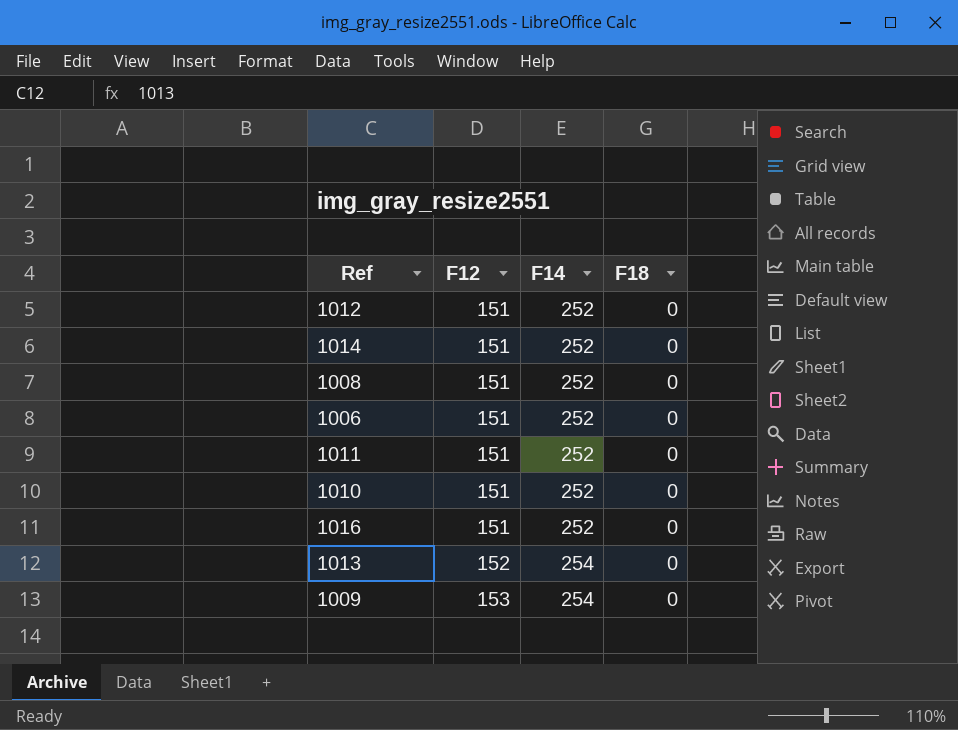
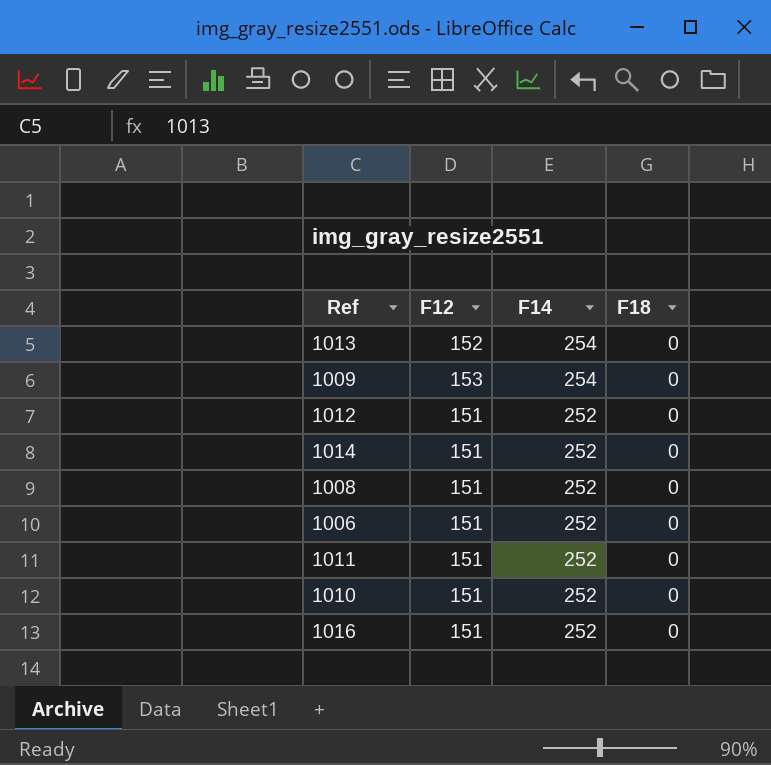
row order: F12 ascending -> F14 descending

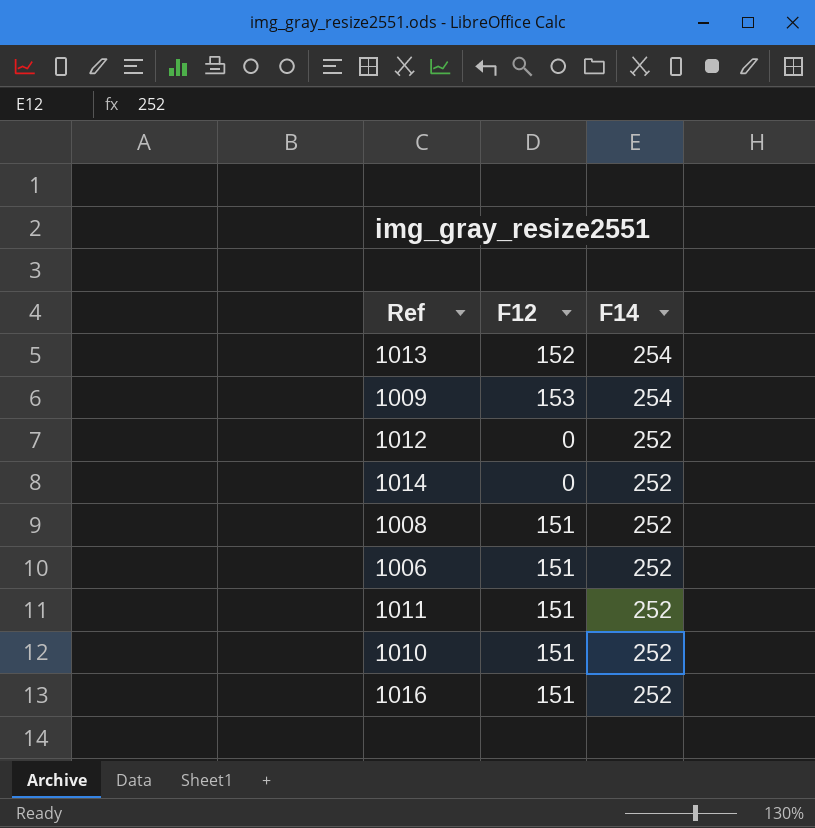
column F18 | position: 4 -> none
1012 | F12: 151 -> 0
1014 | F12: 151 -> 0

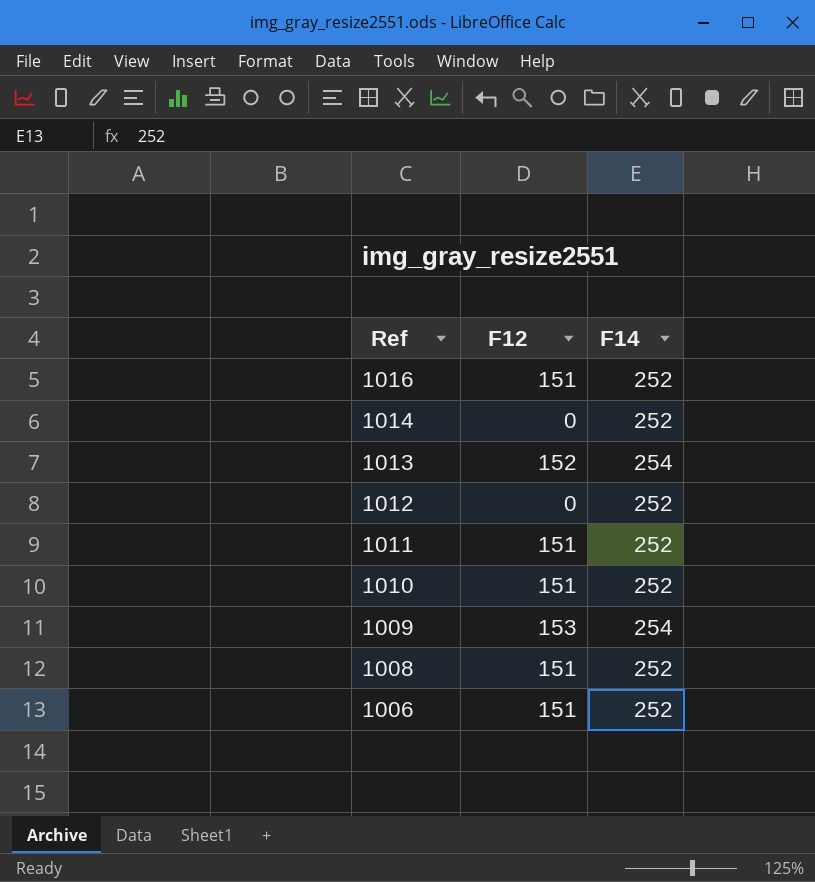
row order: F14 descending -> Ref descending

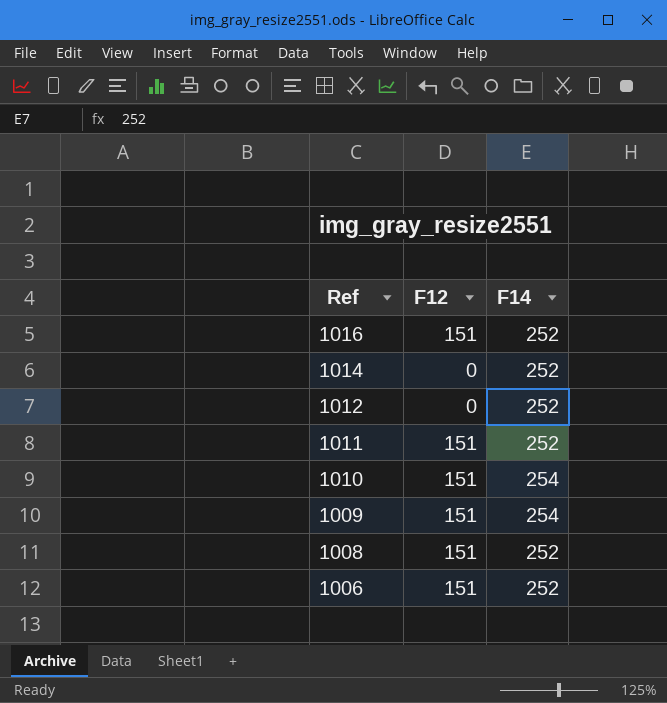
row 1013: 152 | 254 -> none
1010 | F14: 252 -> 254
1009 | F12: 153 -> 151

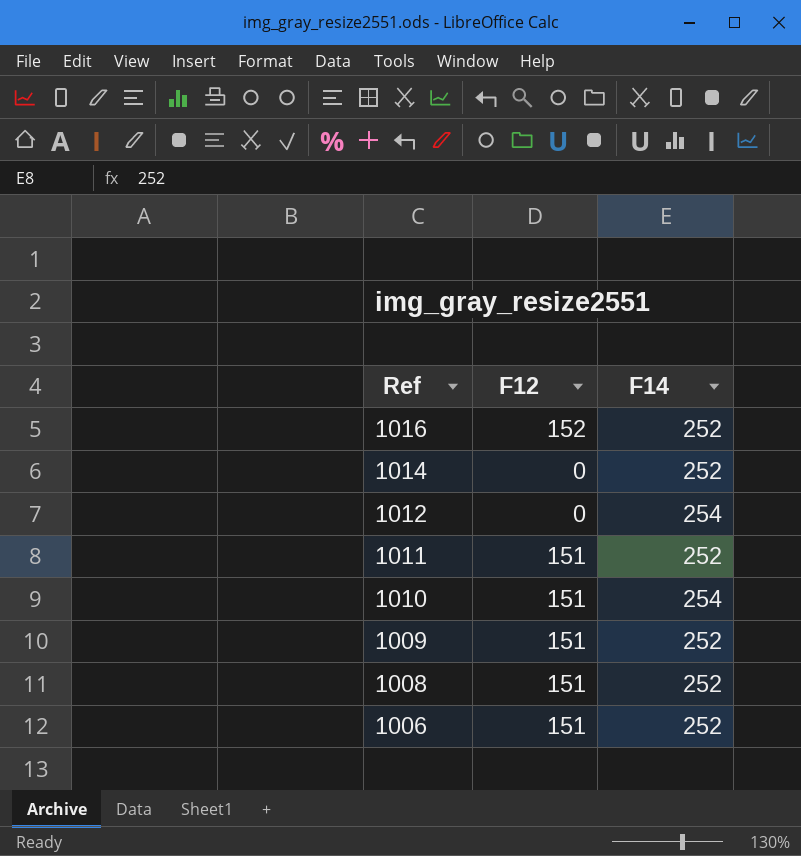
1016 | F12: 151 -> 152
1012 | F14: 252 -> 254
1009 | F14: 254 -> 252

